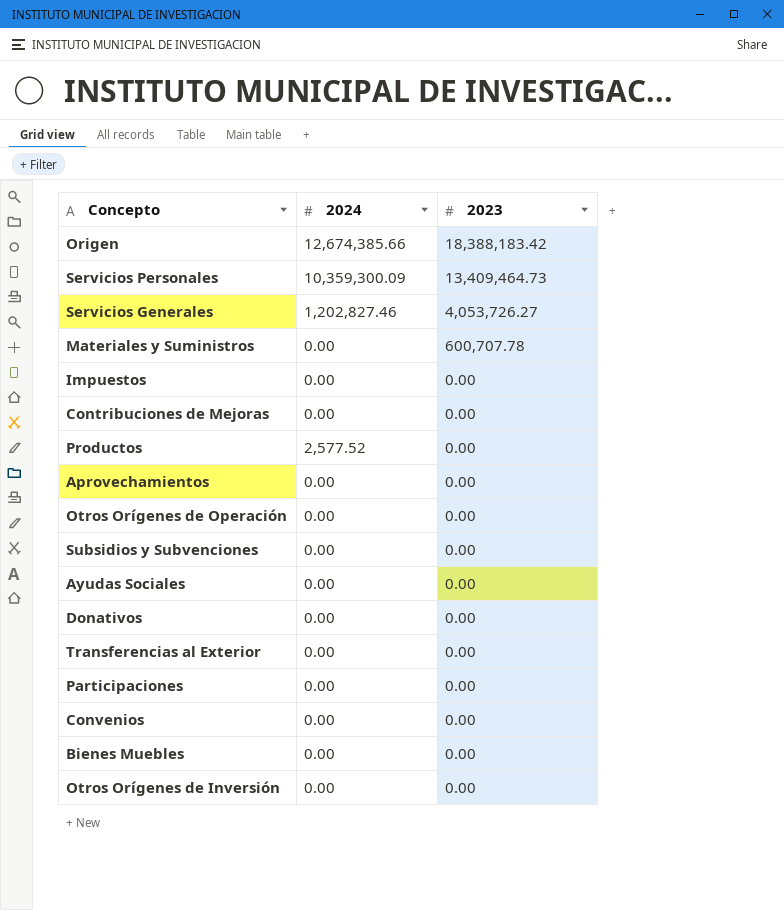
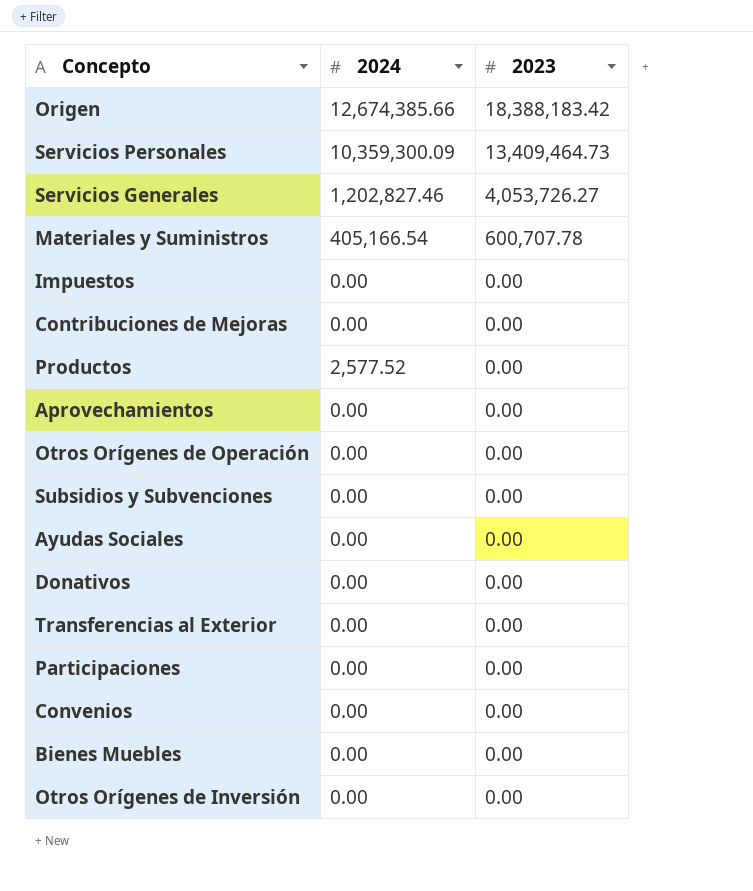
Materiales y Suministros | 2024: 0.00 -> 405,166.54

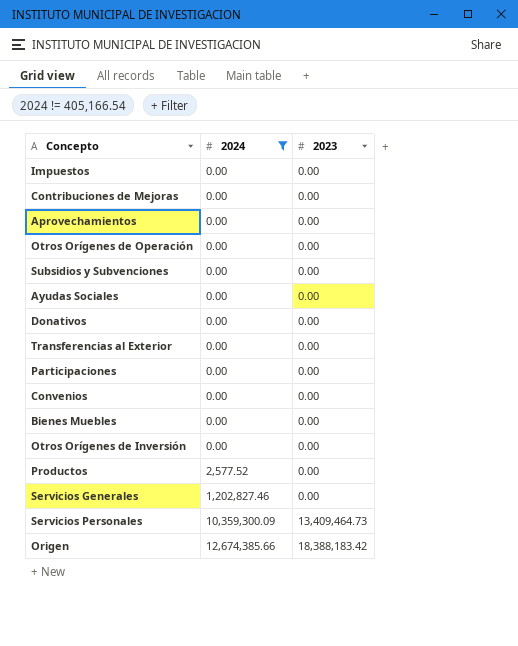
filter: none -> 2024 != 405,166.54
row order: 2023 descending -> 2024 ascending
Servicios Generales | 2023: 4,053,726.27 -> 0.00

